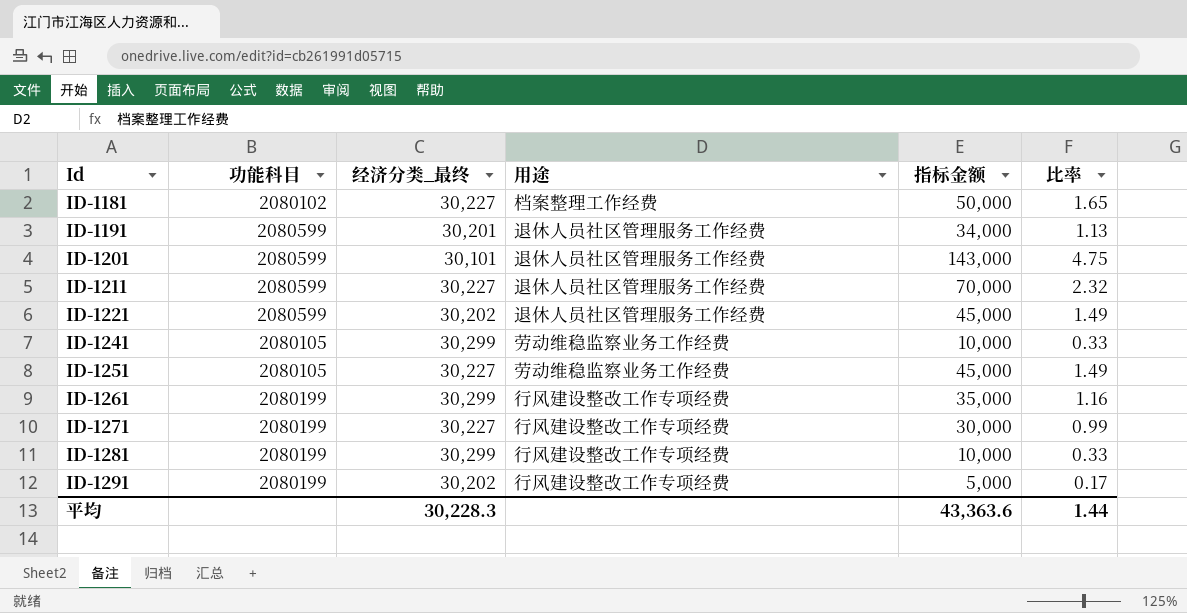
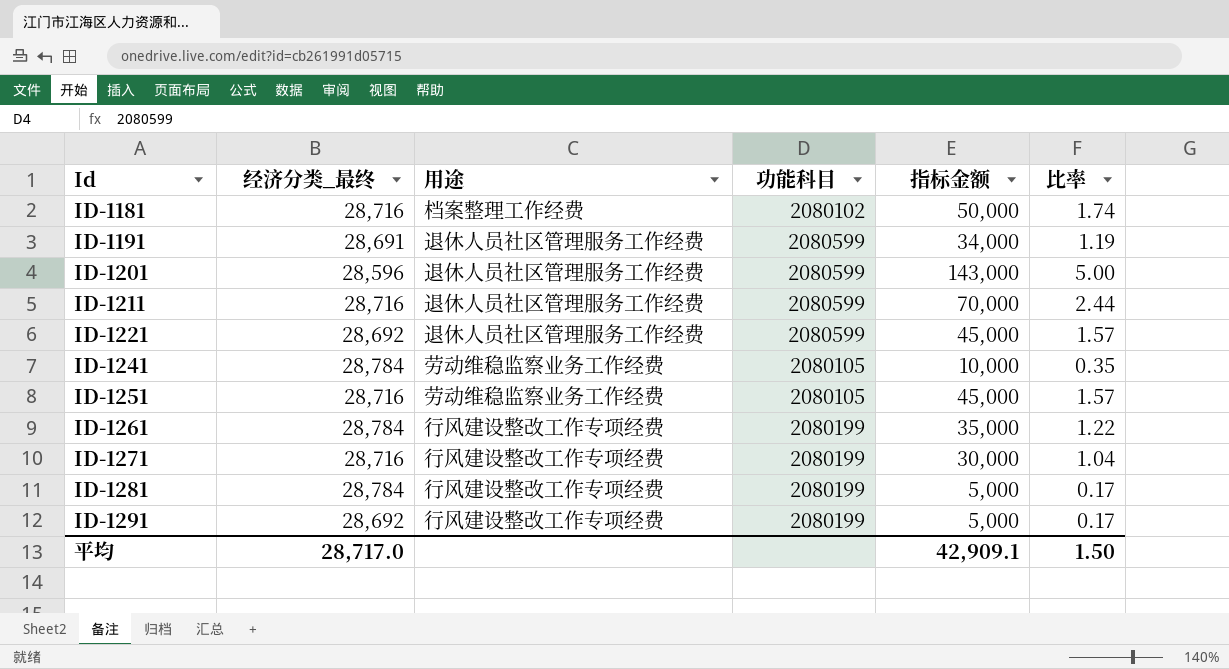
column 功能科目 | position: 2 -> 4
ID-1181 | 经济分类_最终: 30,227 -> 28,716
ID-1181 | 比率: 1.65 -> 1.74
ID-1191 | 经济分类_最终: 30,201 -> 28,691
ID-1191 | 比率: 1.13 -> 1.19
ID-1201 | 经济分类_最终: 30,101 -> 28,596
ID-1201 | 比率: 4.75 -> 5.00
ID-1211 | 经济分类_最终: 30,227 -> 28,716
ID-1211 | 比率: 2.32 -> 2.44
ID-1221 | 经济分类_最终: 30,202 -> 28,692
ID-1221 | 比率: 1.49 -> 1.57
ID-1241 | 经济分类_最终: 30,299 -> 28,784
ID-1241 | 比率: 0.33 -> 0.35
ID-1251 | 经济分类_最终: 30,227 -> 28,716
ID-1251 | 比率: 1.49 -> 1.57
ID-1261 | 经济分类_最终: 30,299 -> 28,784
ID-1261 | 比率: 1.16 -> 1.22
ID-1271 | 经济分类_最终: 30,227 -> 28,716
ID-1271 | 比率: 0.99 -> 1.04
ID-1281 | 经济分类_最终: 30,299 -> 28,784
ID-1281 | 指标金额: 10,000 -> 5,000
ID-1281 | 比率: 0.33 -> 0.17
ID-1291 | 经济分类_最终: 30,202 -> 28,692
平均 | 经济分类_最终: 30,228.3 -> 28,717.0
平均 | 指标金额: 43,363.6 -> 42,909.1
平均 | 比率: 1.44 -> 1.50

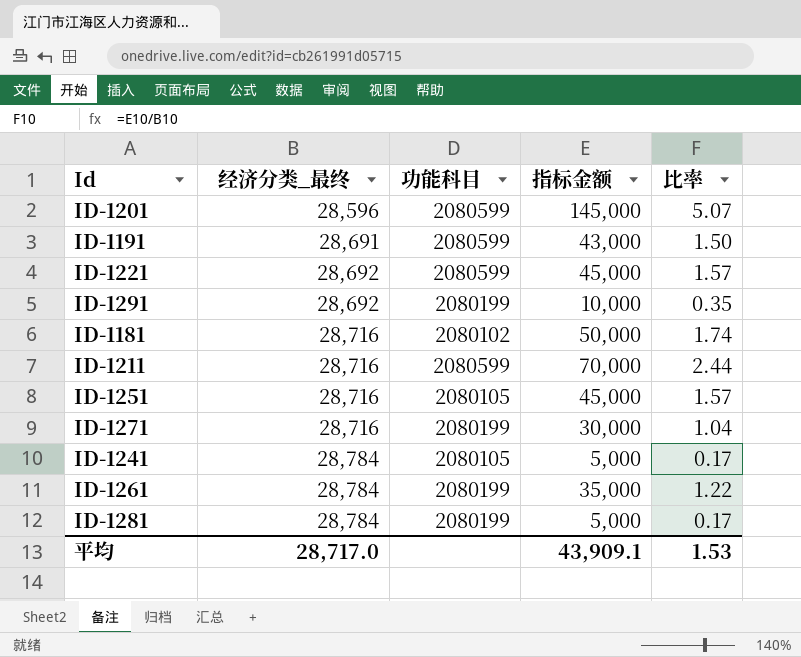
row order: Id ascending -> 经济分类_最终 ascending
column 用途 | position: 3 -> none
ID-1201 | 指标金额: 143,000 -> 145,000
ID-1201 | 比率: 5.00 -> 5.07
ID-1191 | 指标金额: 34,000 -> 43,000
ID-1191 | 比率: 1.19 -> 1.50
ID-1291 | 指标金额: 5,000 -> 10,000
ID-1291 | 比率: 0.17 -> 0.35
ID-1241 | 指标金额: 10,000 -> 5,000
ID-1241 | 比率: 0.35 -> 0.17
平均 | 指标金额: 42,909.1 -> 43,909.1
平均 | 比率: 1.50 -> 1.53

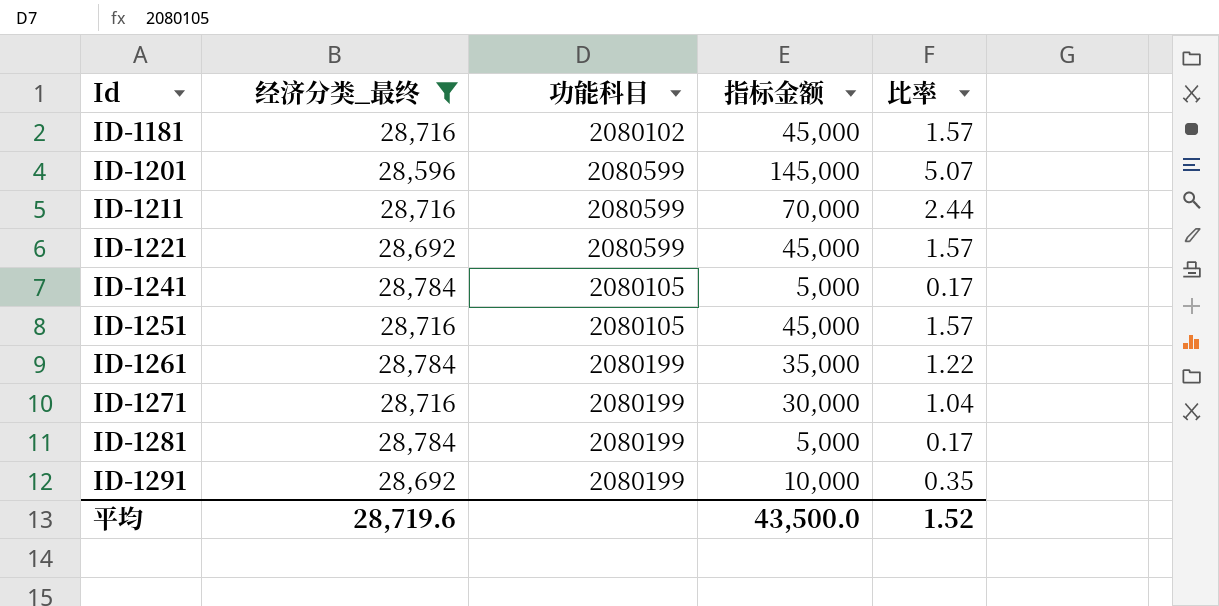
filter: none -> 经济分类_最终 != 28,691
row order: 经济分类_最终 ascending -> Id ascending
ID-1181 | 指标金额: 50,000 -> 45,000
ID-1181 | 比率: 1.74 -> 1.57
平均 | 经济分类_最终: 28,717.0 -> 28,719.6
平均 | 指标金额: 43,909.1 -> 43,500.0
平均 | 比率: 1.53 -> 1.52

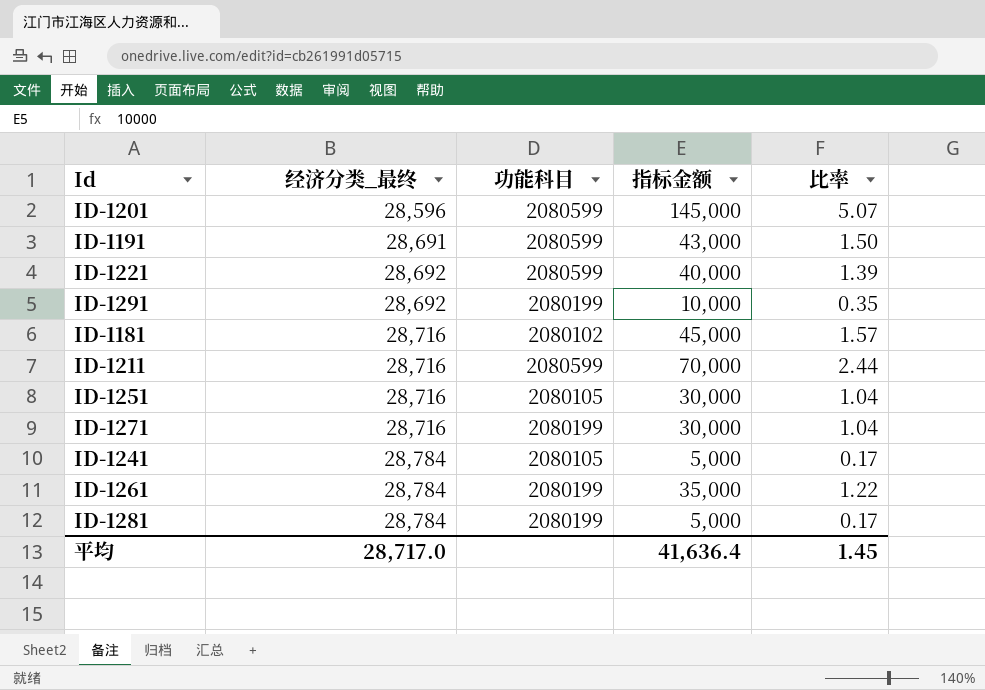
filter: 经济分类_最终 != 28,691 -> none
row order: Id ascending -> 经济分类_最终 ascending
ID-1221 | 指标金额: 45,000 -> 40,000
ID-1221 | 比率: 1.57 -> 1.39
ID-1251 | 指标金额: 45,000 -> 30,000
ID-1251 | 比率: 1.57 -> 1.04
平均 | 经济分类_最终: 28,719.6 -> 28,717.0
平均 | 指标金额: 43,500.0 -> 41,636.4
平均 | 比率: 1.52 -> 1.45

